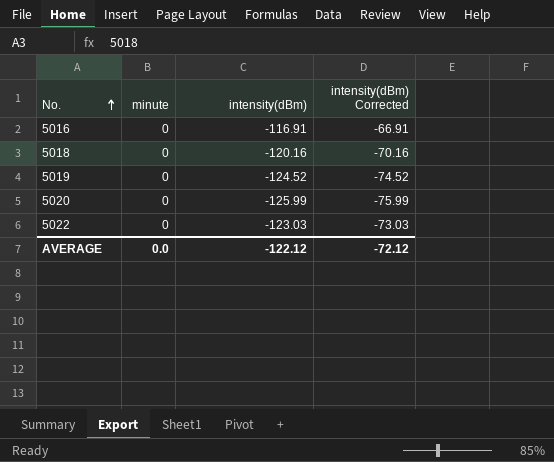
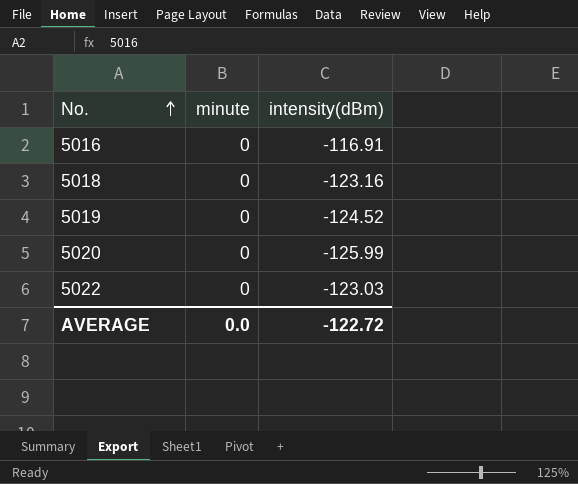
column intensity(dBm) Corrected | formula: [intensity(dBm)] + 50 -> none
5018 | intensity(dBm): -120.16 -> -123.16
AVERAGE | intensity(dBm): -122.12 -> -122.72

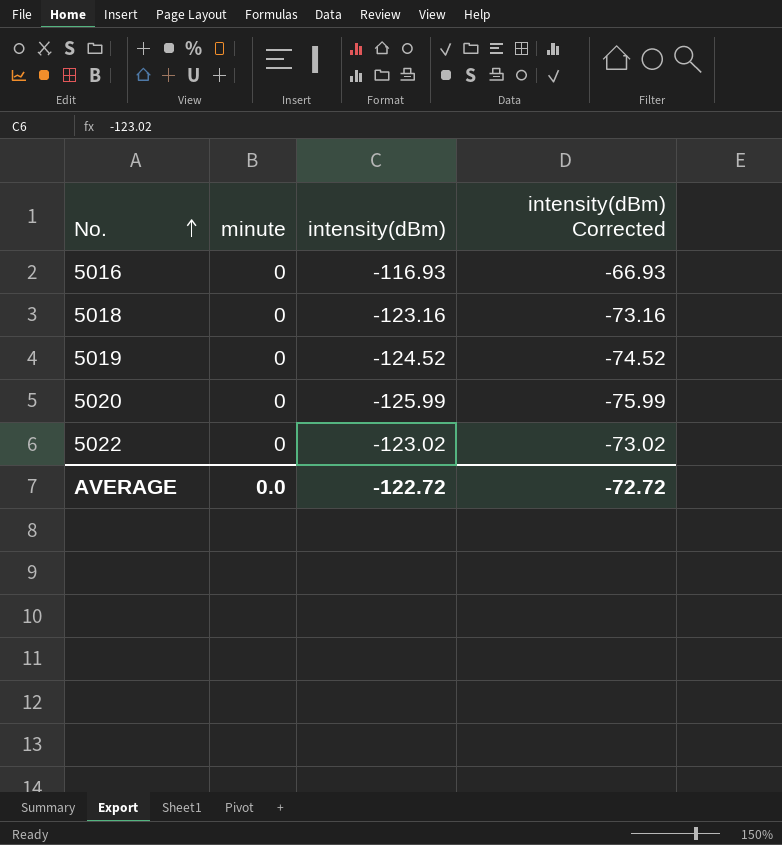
column intensity(dBm) Corrected | formula: none -> [intensity(dBm)] + 50
5016 | intensity(dBm): -116.91 -> -116.93
5022 | intensity(dBm): -123.03 -> -123.02

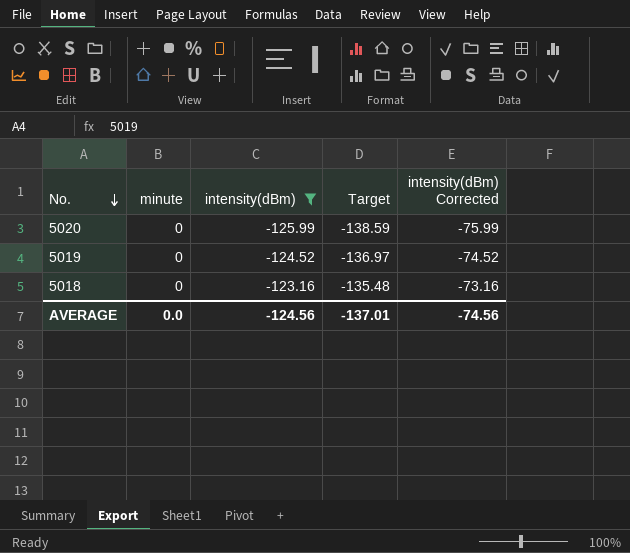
filter: none -> intensity(dBm) <= -123.16
row order: No. ascending -> No. descending
column Target | formula: none -> [intensity(dBm)] * 1.1
AVERAGE | intensity(dBm): -122.72 -> -124.56
AVERAGE | intensity(dBm) Corrected: -72.72 -> -74.56

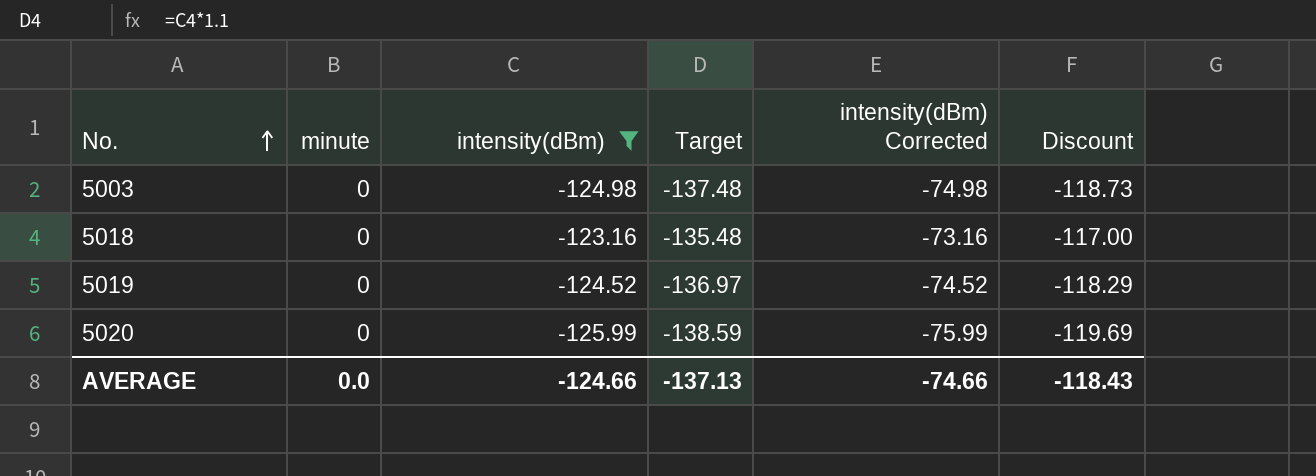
row order: No. descending -> No. ascending
column Discount | formula: none -> [intensity(dBm)] * 0.95
row 5003: none -> 0 | -124.98 | -137.48 | -74.98 | -118.73
AVERAGE | intensity(dBm): -124.56 -> -124.66
AVERAGE | Target: -137.01 -> -137.13
AVERAGE | intensity(dBm) Corrected: -74.56 -> -74.66

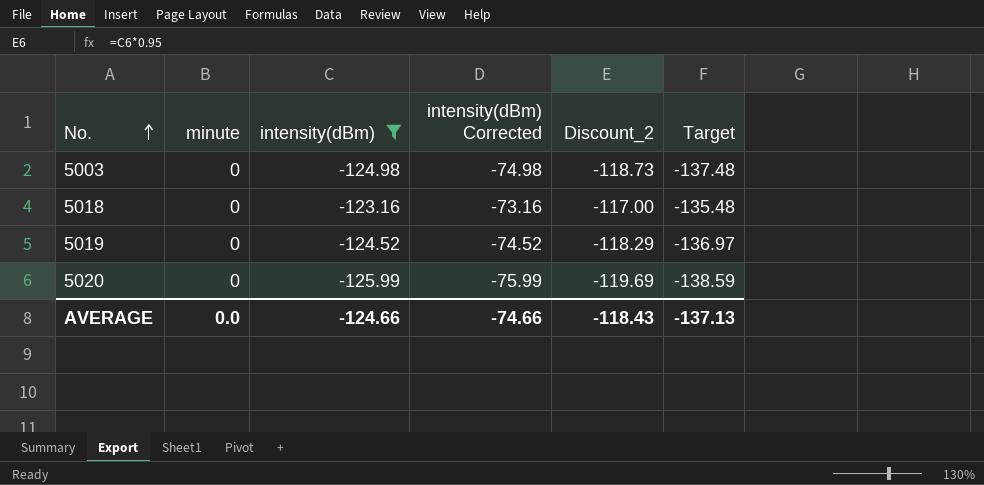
column name: Discount -> Discount_2
column Target | position: 4 -> 6

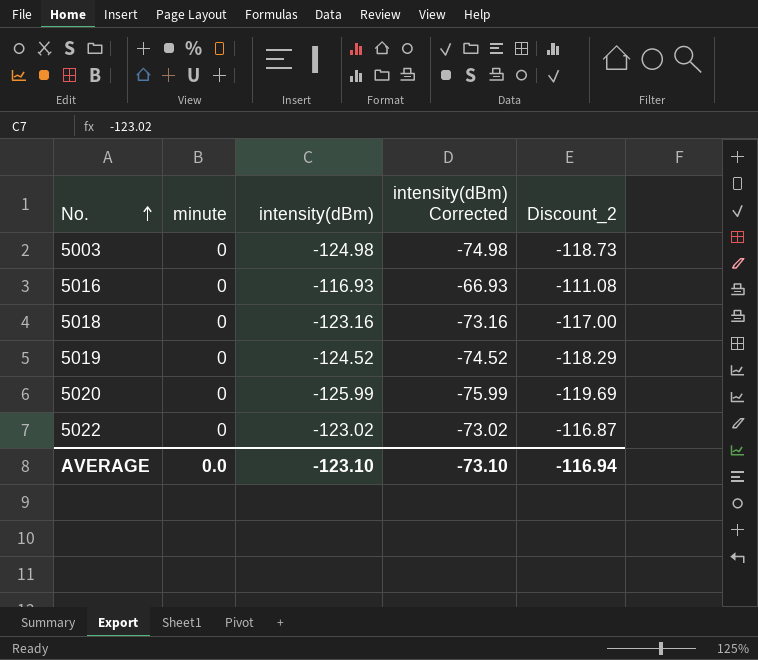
filter: intensity(dBm) <= -123.16 -> none
column Target | formula: [intensity(dBm)] * 1.1 -> none
AVERAGE | intensity(dBm): -124.66 -> -123.10
AVERAGE | intensity(dBm) Corrected: -74.66 -> -73.10
AVERAGE | Discount_2: -118.43 -> -116.94

